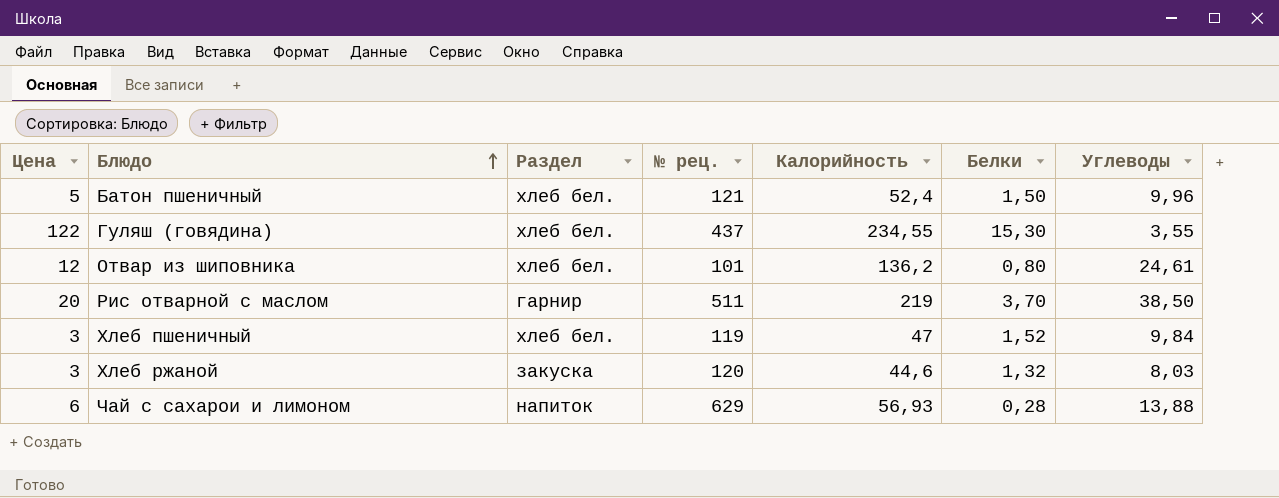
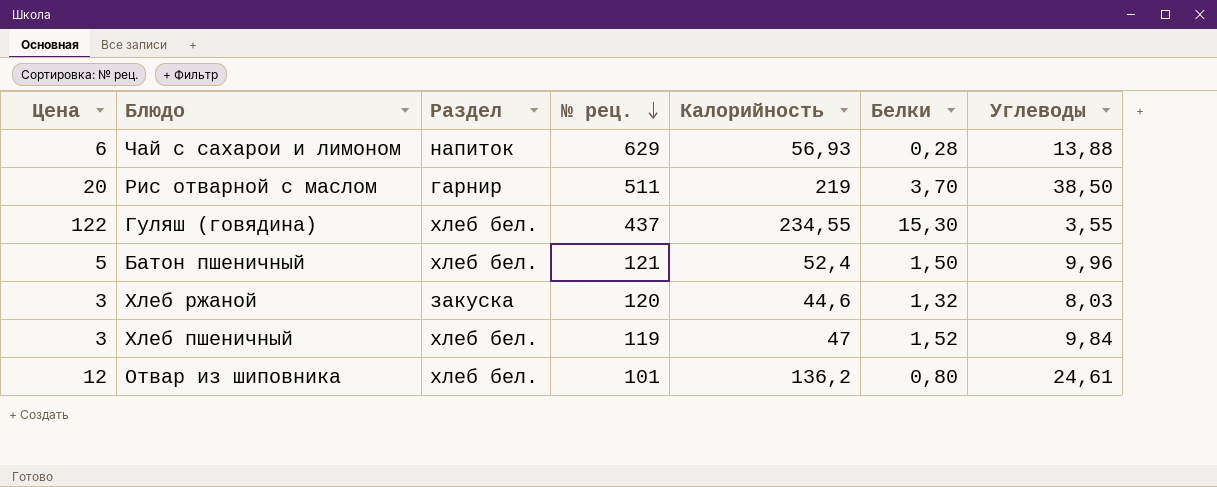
row order: Блюдо ascending -> № рец. descending

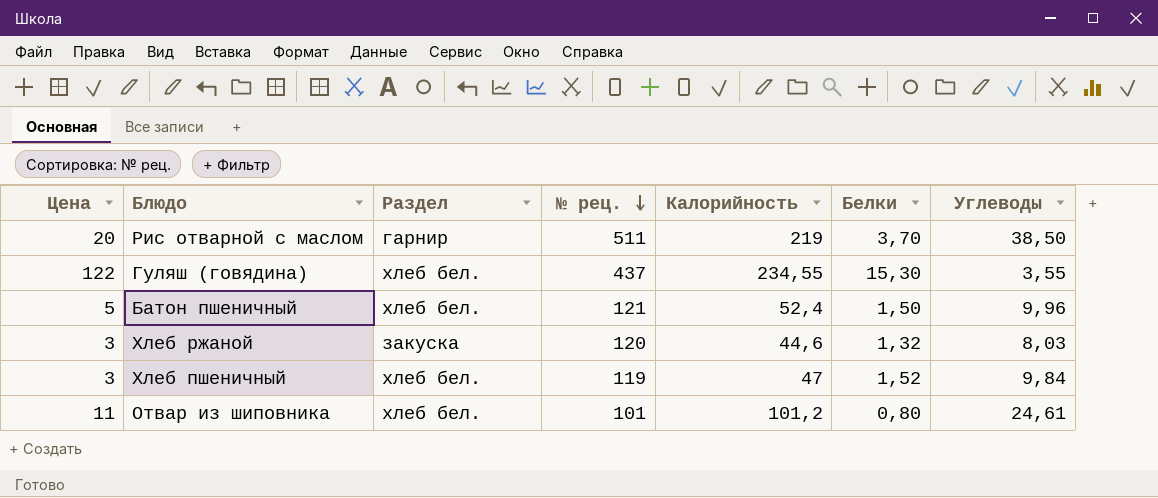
row Чай с сахарои и лимоном: 6 | напиток | 629 | 56,93 | 0,28 | 13,88 -> none
Отвар из шиповника | Цена: 12 -> 11
Отвар из шиповника | Калорийность: 136,2 -> 101,2

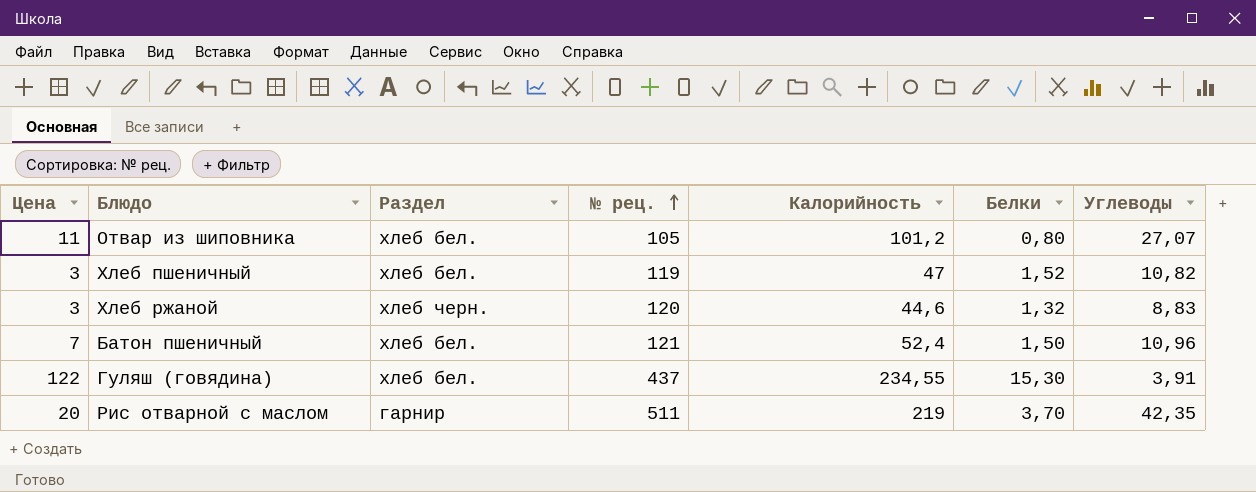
row order: № рец. descending -> № рец. ascending
Отвар из шиповника | № рец.: 101 -> 105
Отвар из шиповника | Углеводы: 24,61 -> 27,07
Хлеб пшеничный | Углеводы: 9,84 -> 10,82
Хлеб ржаной | Раздел: закуска -> хлеб черн.
Хлеб ржаной | Углеводы: 8,03 -> 8,83
Батон пшеничный | Цена: 5 -> 7
Батон пшеничный | Углеводы: 9,96 -> 10,96
Гуляш (говядина) | Углеводы: 3,55 -> 3,91
Рис отварной с маслом | Углеводы: 38,50 -> 42,35

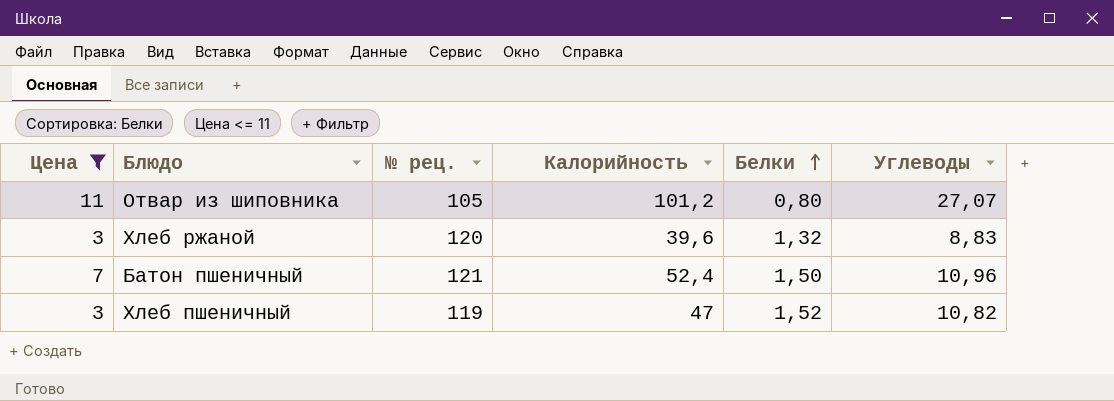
filter: none -> Цена <= 11
row order: № рец. ascending -> Белки ascending
column Раздел | position: 3 -> none
Хлеб ржаной | Калорийность: 44,6 -> 39,6

